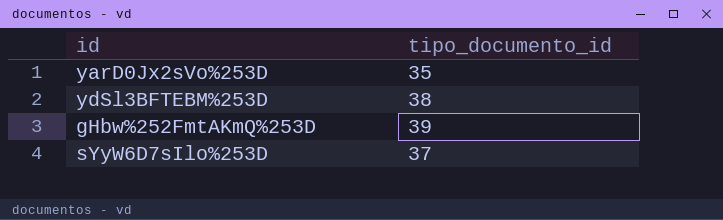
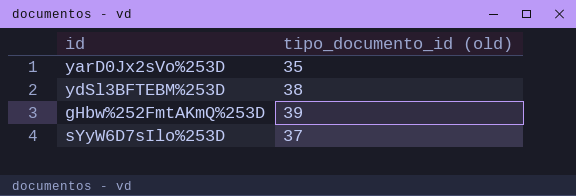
column name: tipo_documento_id -> tipo_documento_id (old)

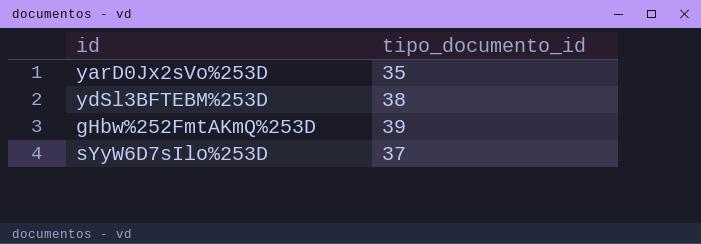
column name: tipo_documento_id (old) -> tipo_documento_id

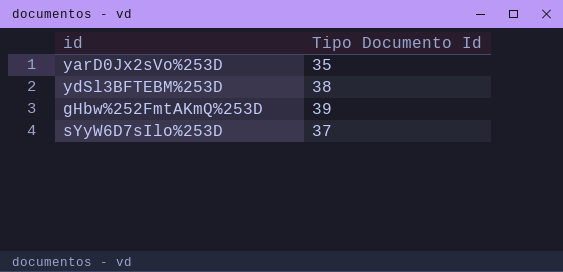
column name: tipo_documento_id -> Tipo Documento Id

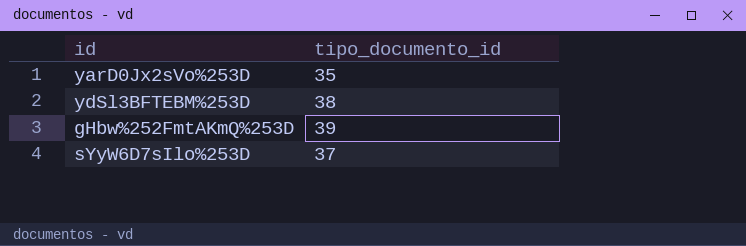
column name: Tipo Documento Id -> tipo_documento_id

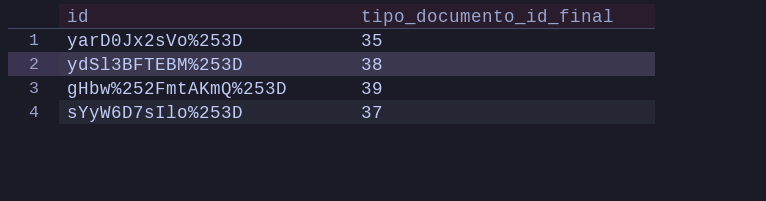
column name: tipo_documento_id -> tipo_documento_id_final

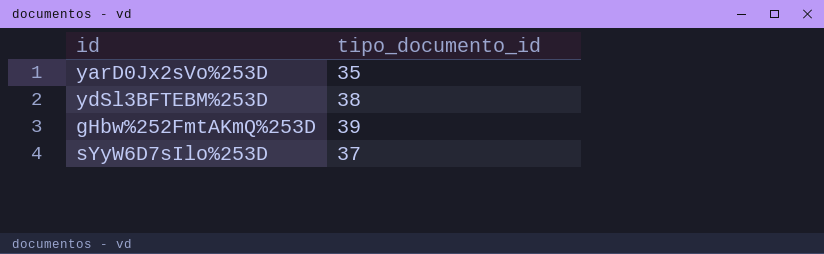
column name: tipo_documento_id_final -> tipo_documento_id

